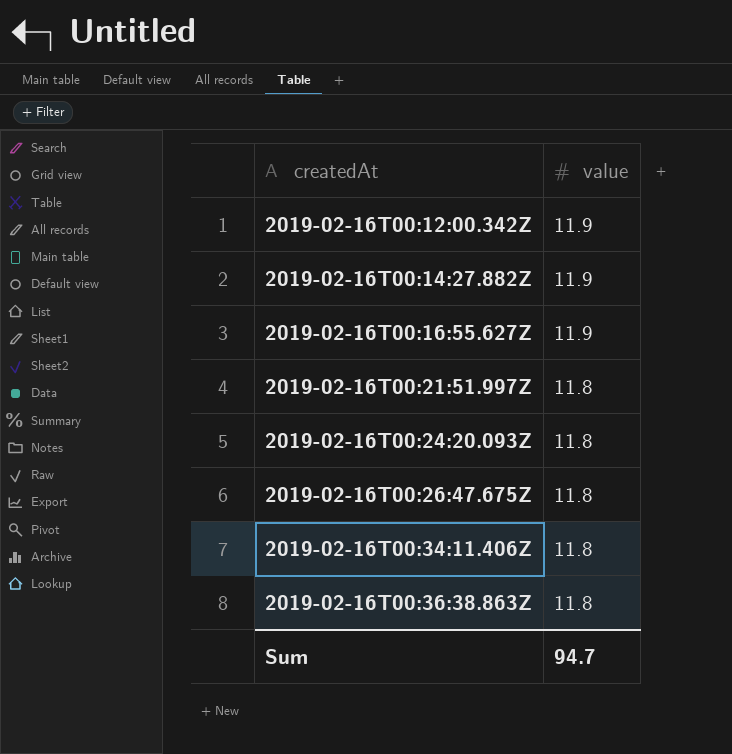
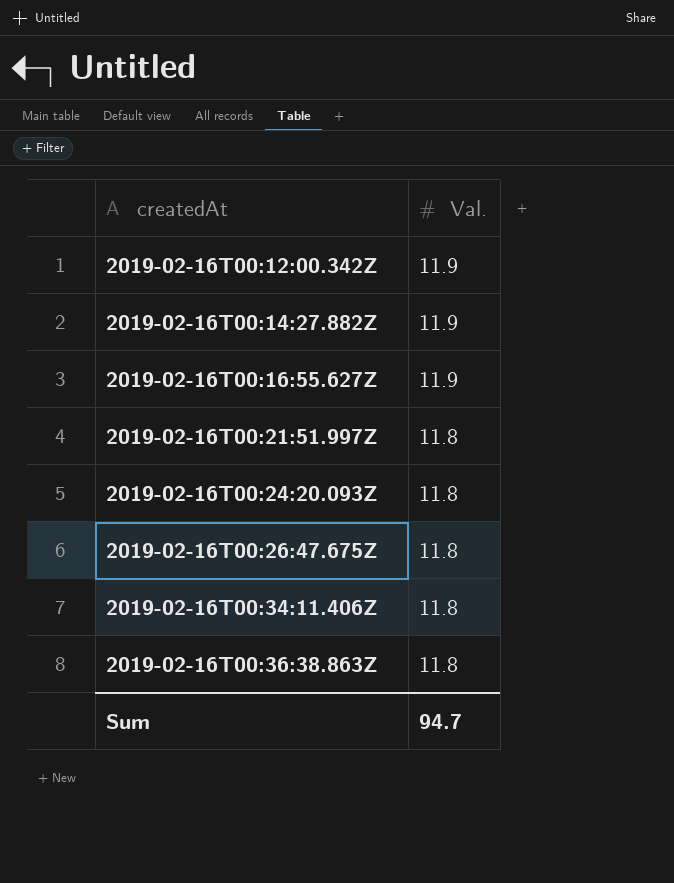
column name: value -> Val.

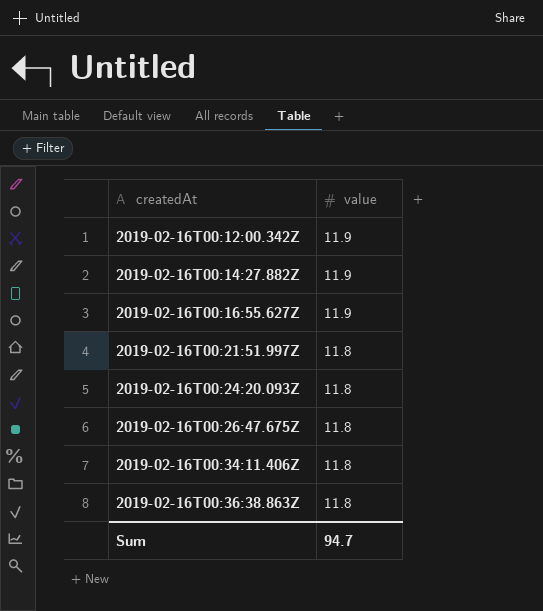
column name: Val. -> value

